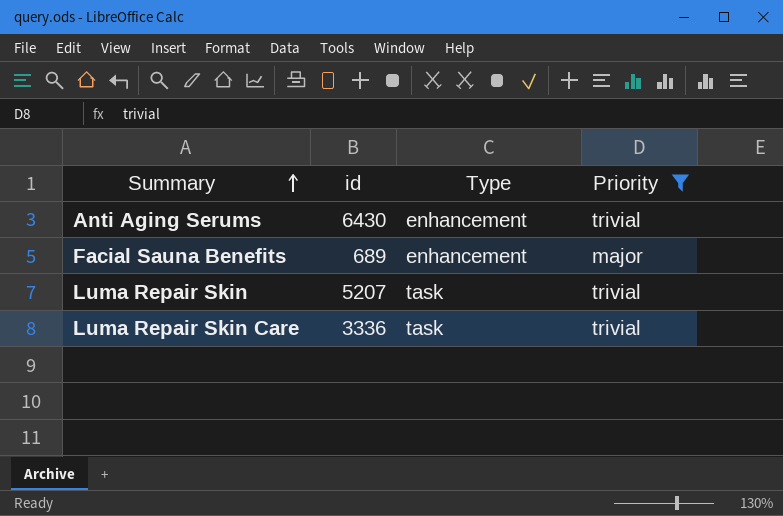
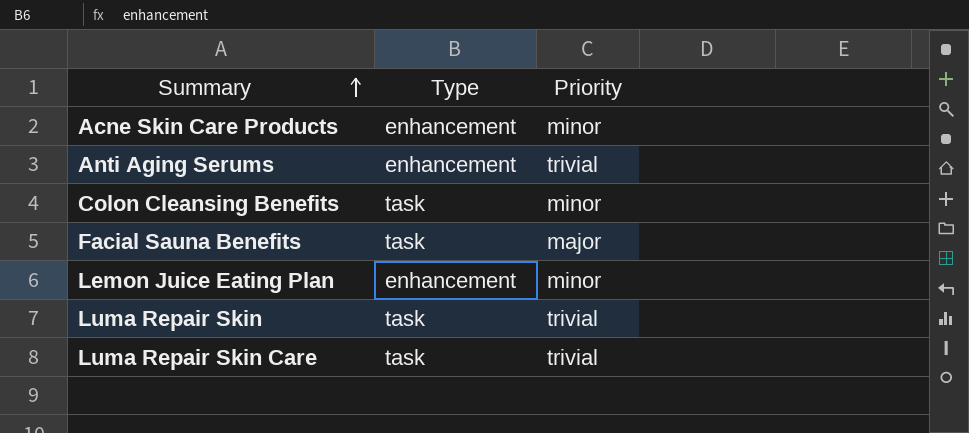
filter: Priority != minor -> none
column id | position: 2 -> none
Facial Sauna Benefits | Type: enhancement -> task

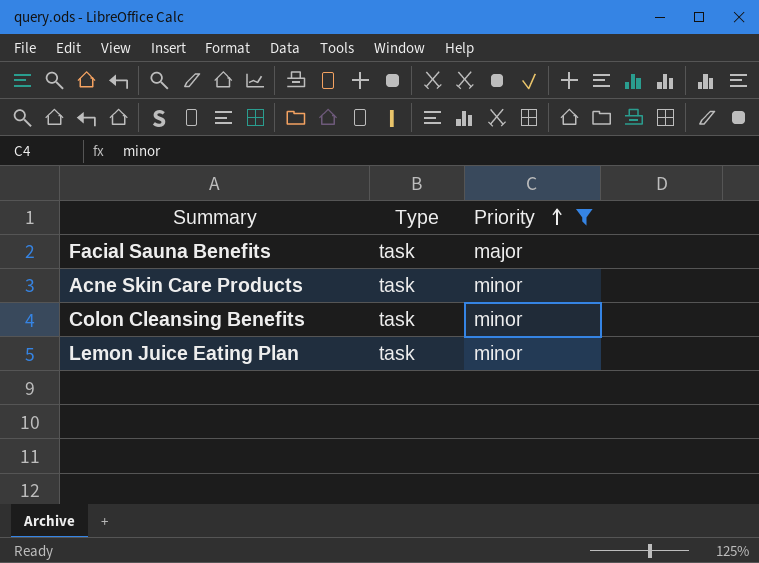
filter: none -> Priority != trivial
row order: Summary ascending -> Priority ascending
Acne Skin Care Products | Type: enhancement -> task
Lemon Juice Eating Plan | Type: enhancement -> task

